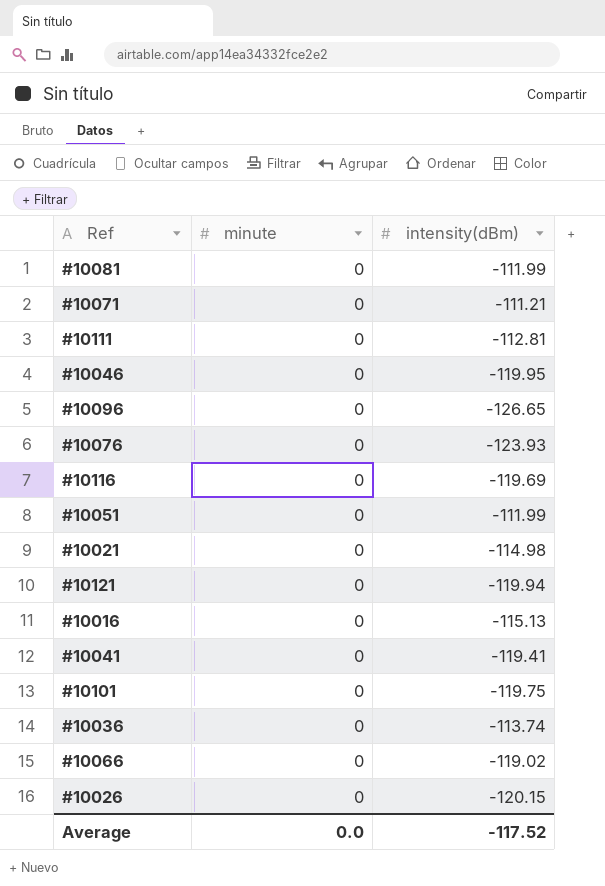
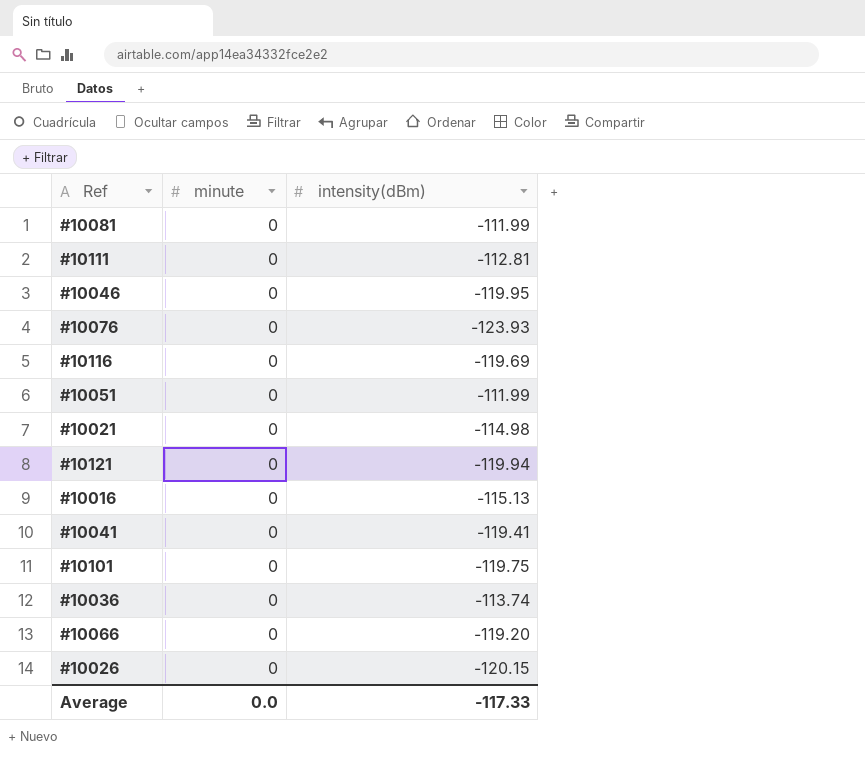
row #10071: 0 | -111.21 -> none
row #10096: 0 | -126.65 -> none
#10066 | intensity(dBm): -119.02 -> -119.20
Average | intensity(dBm): -117.52 -> -117.33

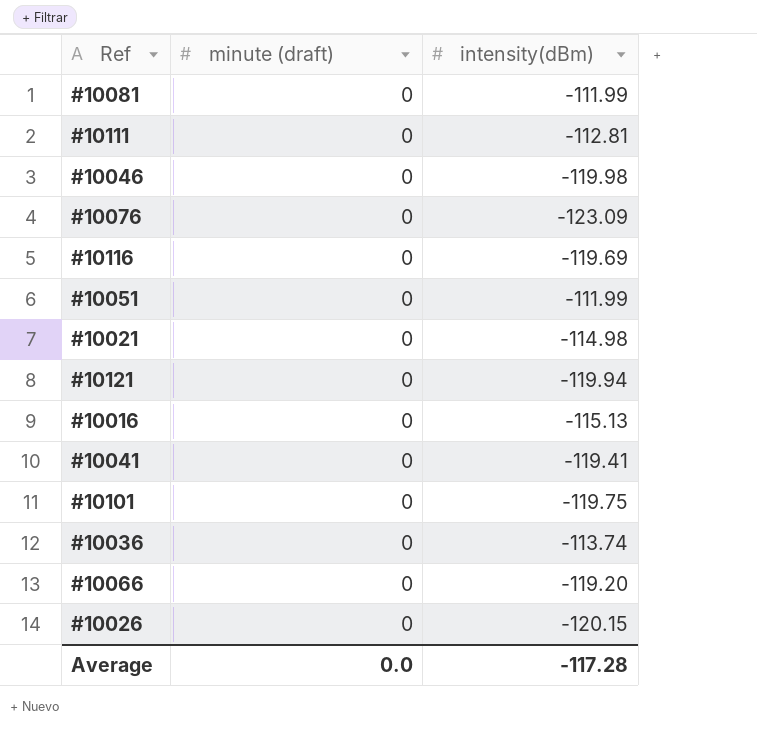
column name: minute -> minute (draft)
#10046 | intensity(dBm): -119.95 -> -119.98
#10076 | intensity(dBm): -123.93 -> -123.09
Average | intensity(dBm): -117.33 -> -117.28

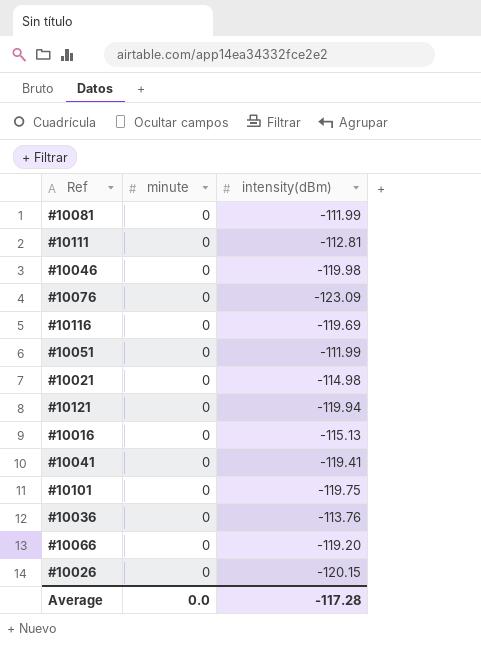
column name: minute (draft) -> minute
#10036 | intensity(dBm): -113.74 -> -113.76

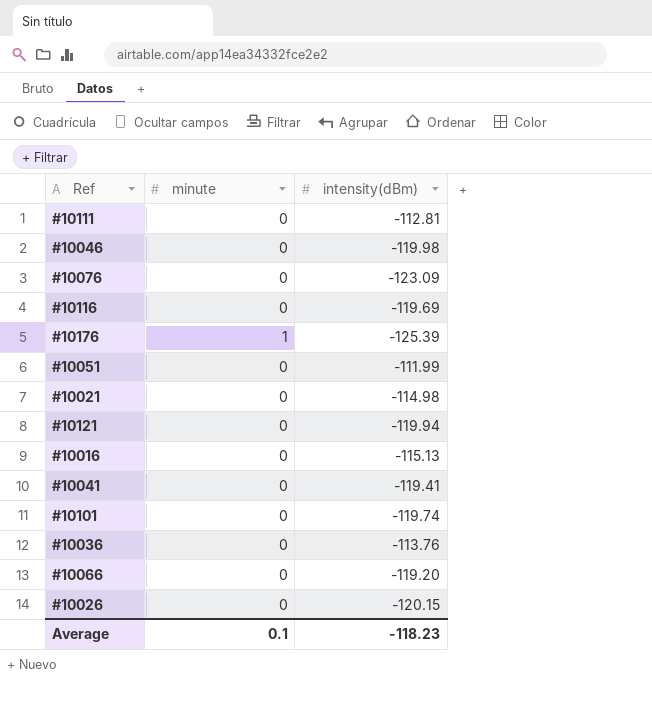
row #10081: 0 | -111.99 -> none
row #10176: none -> 1 | -125.39
#10101 | intensity(dBm): -119.75 -> -119.74
Average | minute: 0.0 -> 0.1
Average | intensity(dBm): -117.28 -> -118.23

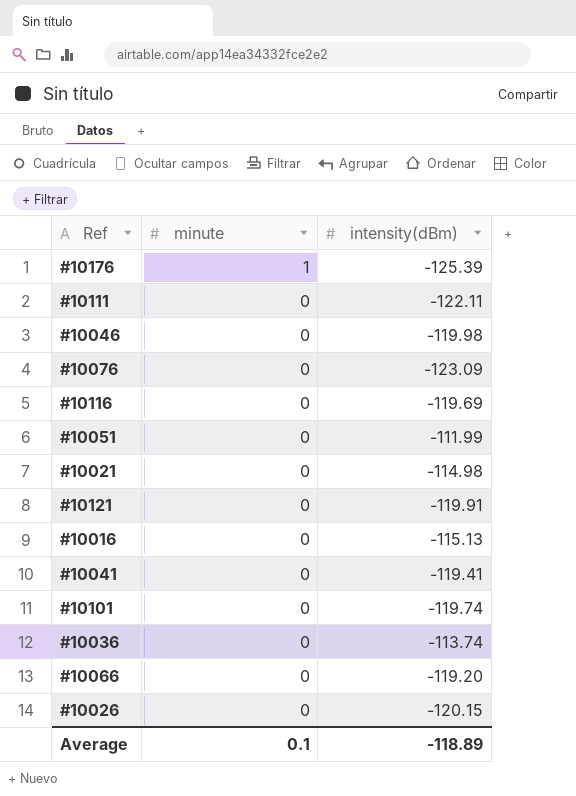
row order: none -> minute descending
#10111 | intensity(dBm): -112.81 -> -122.11
#10121 | intensity(dBm): -119.94 -> -119.91
#10036 | intensity(dBm): -113.76 -> -113.74
Average | intensity(dBm): -118.23 -> -118.89

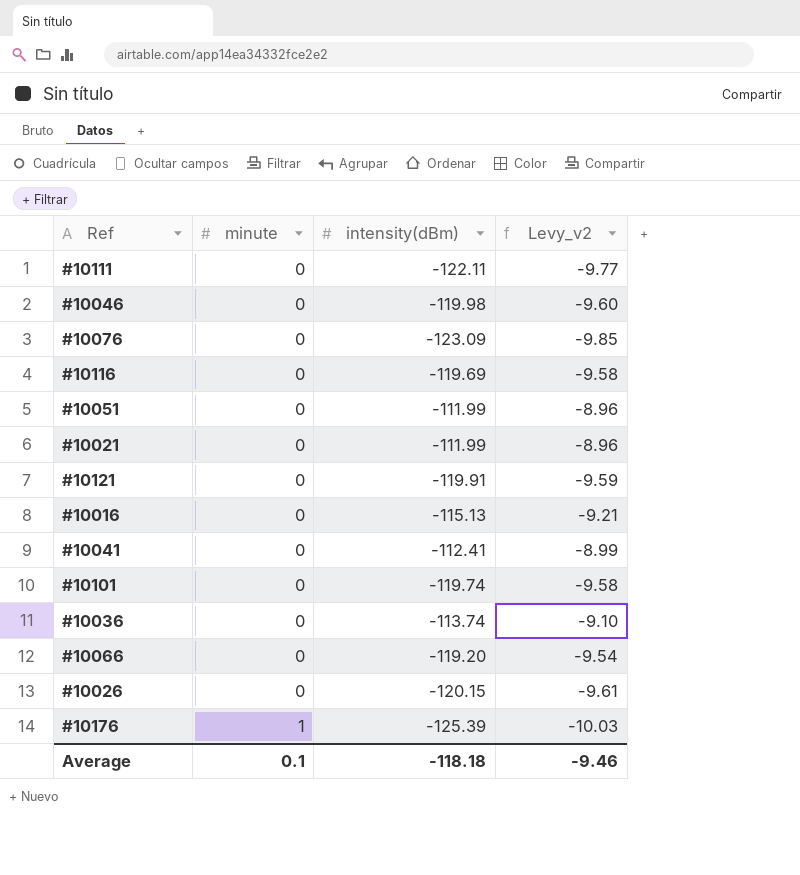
row order: minute descending -> minute ascending
column Levy_v2 | formula: none -> [intensity(dBm)] * 0.08
#10021 | intensity(dBm): -114.98 -> -111.99
#10041 | intensity(dBm): -119.41 -> -112.41
Average | intensity(dBm): -118.89 -> -118.18

